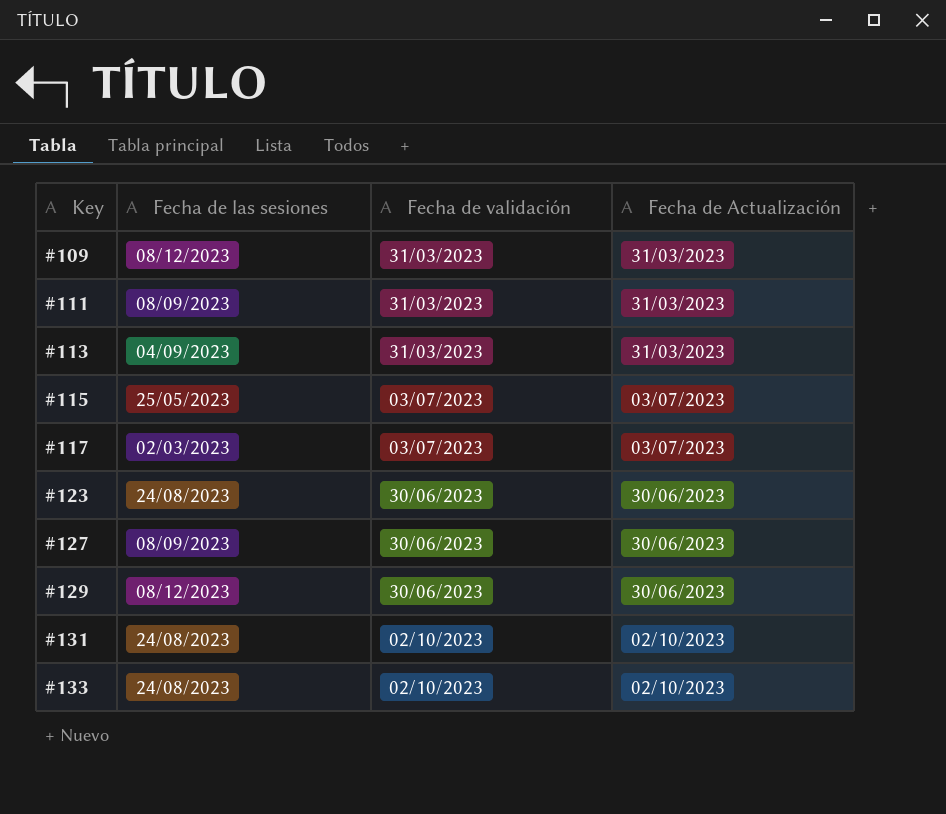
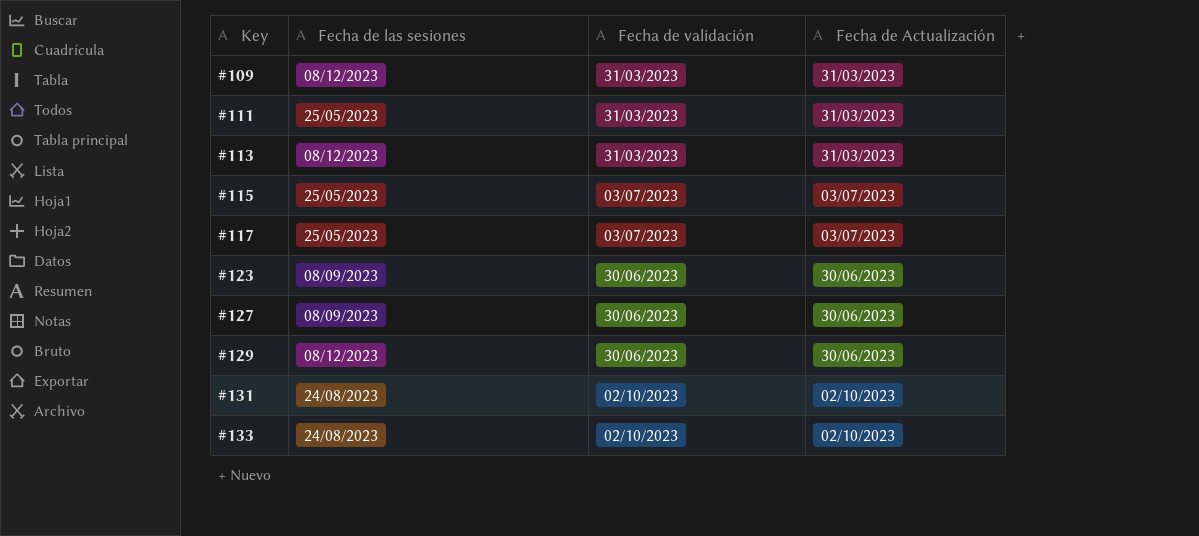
#111 | Fecha de las sesiones: 08/09/2023 -> 25/05/2023
#113 | Fecha de las sesiones: 04/09/2023 -> 08/12/2023
#117 | Fecha de las sesiones: 02/03/2023 -> 25/05/2023
#123 | Fecha de las sesiones: 24/08/2023 -> 08/09/2023

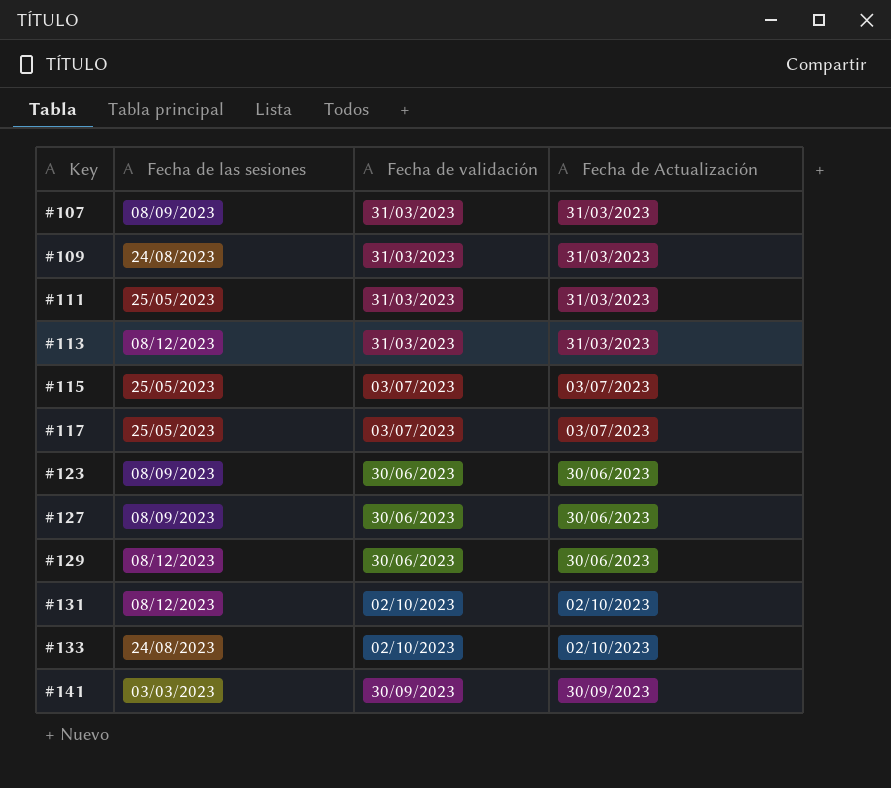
row #107: none -> 08/09/2023 | 31/03/2023 | 31/03/2023
#109 | Fecha de las sesiones: 08/12/2023 -> 24/08/2023
#131 | Fecha de las sesiones: 24/08/2023 -> 08/12/2023
row #141: none -> 03/03/2023 | 30/09/2023 | 30/09/2023

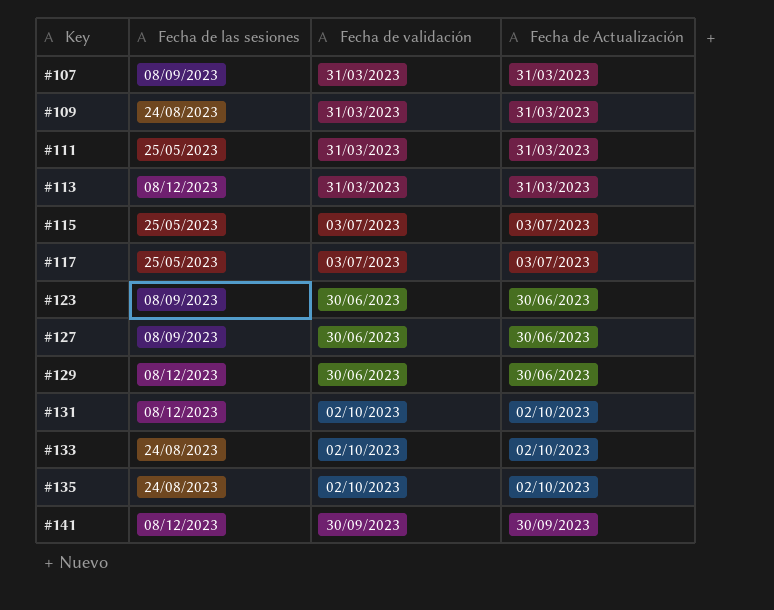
row #135: none -> 24/08/2023 | 02/10/2023 | 02/10/2023
#141 | Fecha de las sesiones: 03/03/2023 -> 08/12/2023

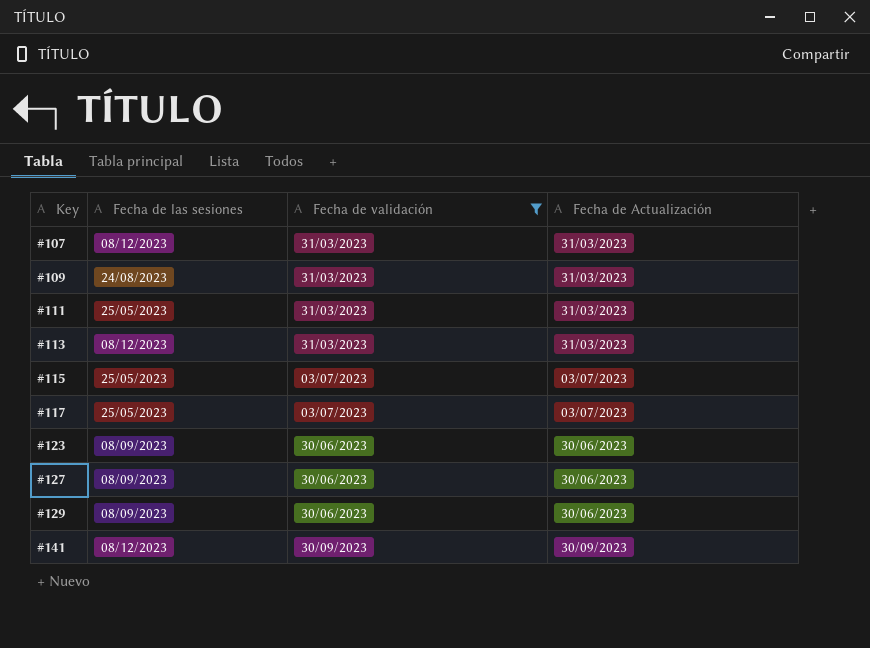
filter: none -> Fecha de validación != 02/10/2023
#107 | Fecha de las sesiones: 08/09/2023 -> 08/12/2023
#129 | Fecha de las sesiones: 08/12/2023 -> 08/09/2023

